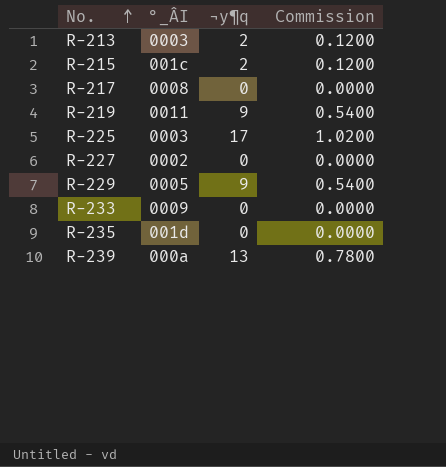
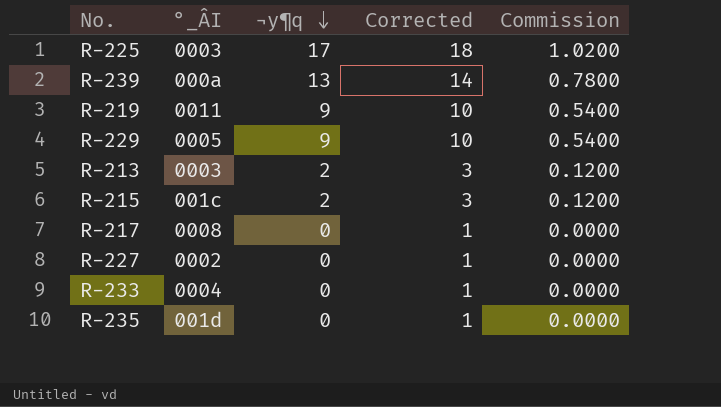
row order: No. ascending -> ¬y¶q descending
column Corrected | formula: none -> [¬y¶q] + 1
R-233 | °_ÂI: 0009 -> 0004

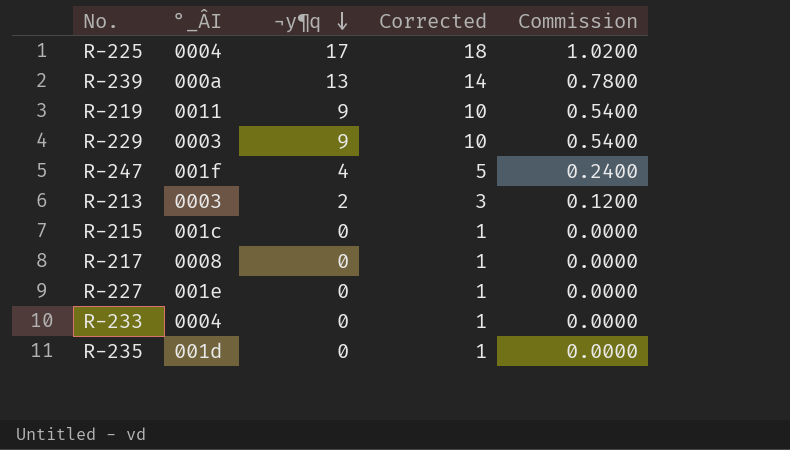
R-225 | °_ÂI: 0003 -> 0004
R-229 | °_ÂI: 0005 -> 0003
row R-247: none -> 001f | 4 | 5 | 0.2400
R-215 | ¬y¶q: 2 -> 0
R-215 | Corrected: 3 -> 1
R-215 | Commission: 0.1200 -> 0.0000
R-227 | °_ÂI: 0002 -> 001e

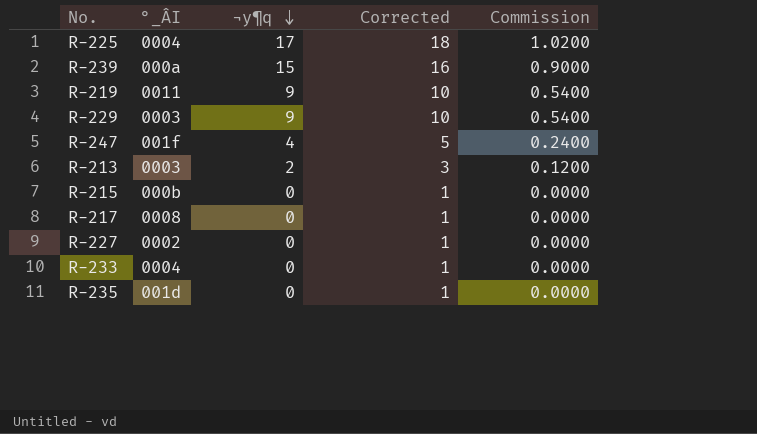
R-239 | ¬y¶q: 13 -> 15
R-239 | Corrected: 14 -> 16
R-239 | Commission: 0.7800 -> 0.9000
R-215 | °_ÂI: 001c -> 000b
R-227 | °_ÂI: 001e -> 0002

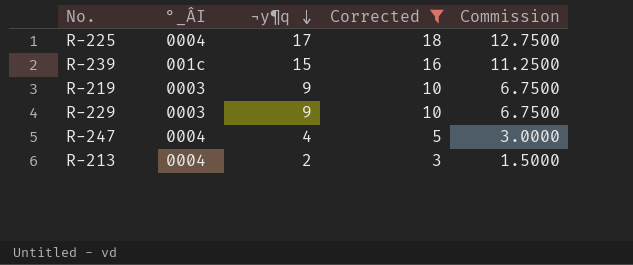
filter: none -> Corrected != 1
column Commission | formula: [¬y¶q] * 0.06 -> [¬y¶q] * 0.75
R-239 | °_ÂI: 000a -> 001c
R-219 | °_ÂI: 0011 -> 0003
R-247 | °_ÂI: 001f -> 0004
R-213 | °_ÂI: 0003 -> 0004

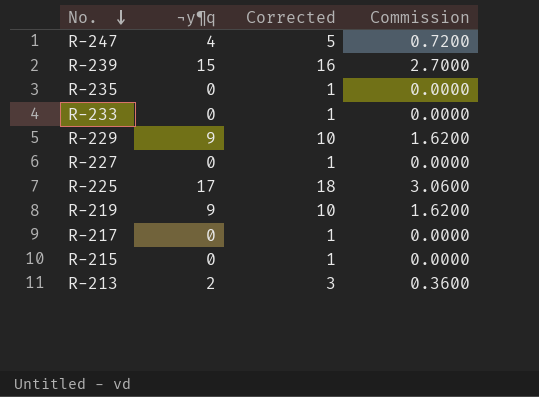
filter: Corrected != 1 -> none
row order: ¬y¶q descending -> No. descending
column °_ÂI | position: 2 -> none
column Commission | formula: [¬y¶q] * 0.75 -> [¬y¶q] * 0.18

